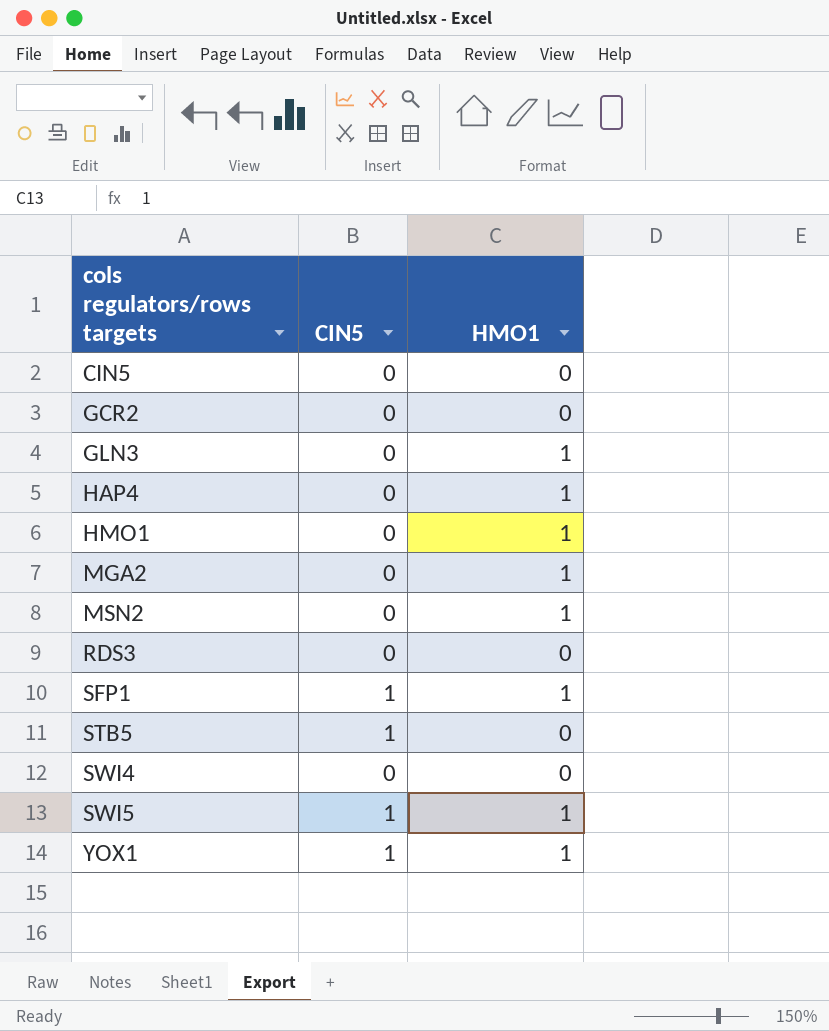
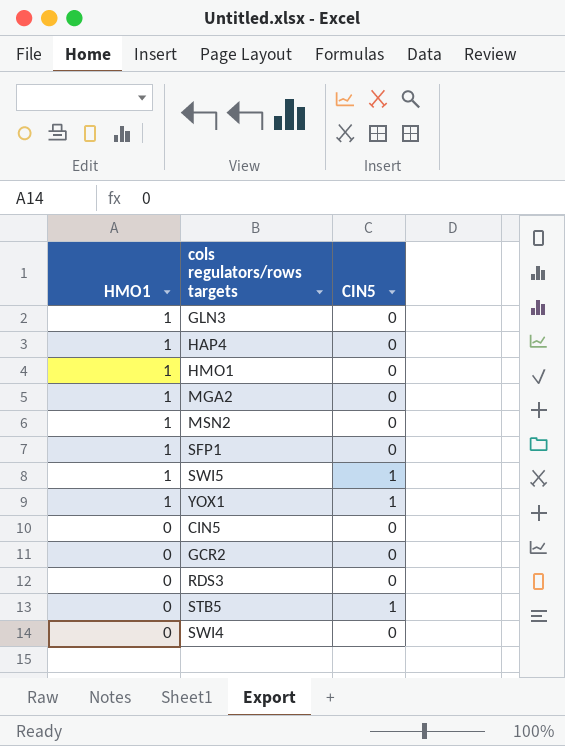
row order: cols regulators/rows targets ascending -> HMO1 descending
column HMO1 | position: 3 -> 1
SFP1 | CIN5: 1 -> 0

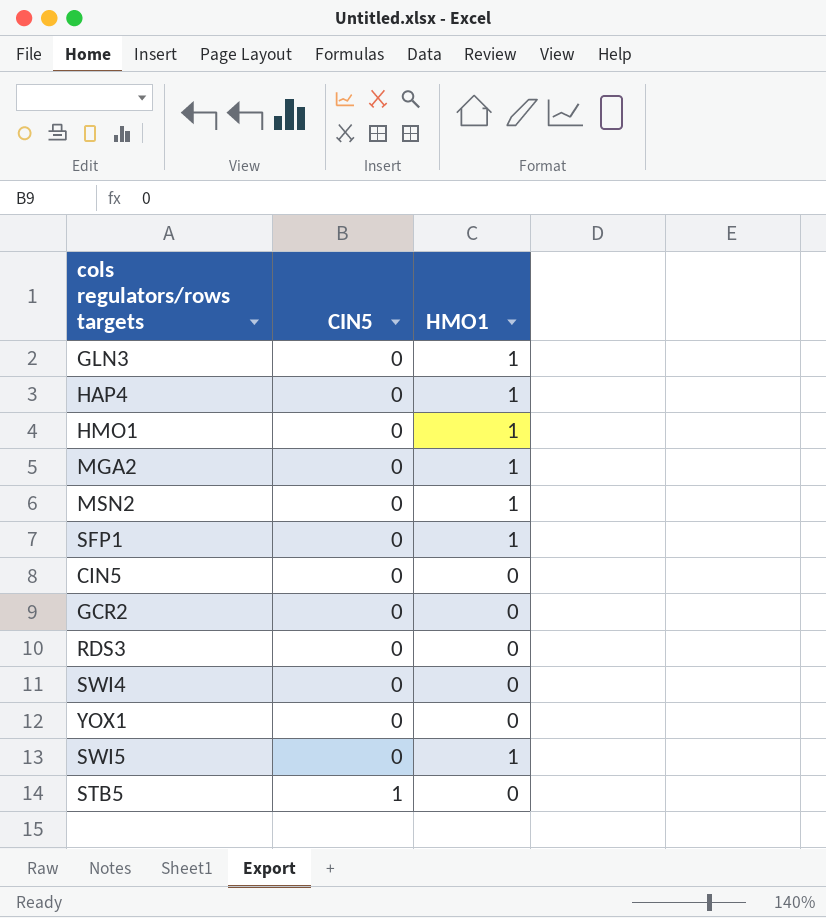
row order: HMO1 descending -> CIN5 ascending
column HMO1 | position: 1 -> 3
YOX1 | CIN5: 1 -> 0
YOX1 | HMO1: 1 -> 0
SWI5 | CIN5: 1 -> 0

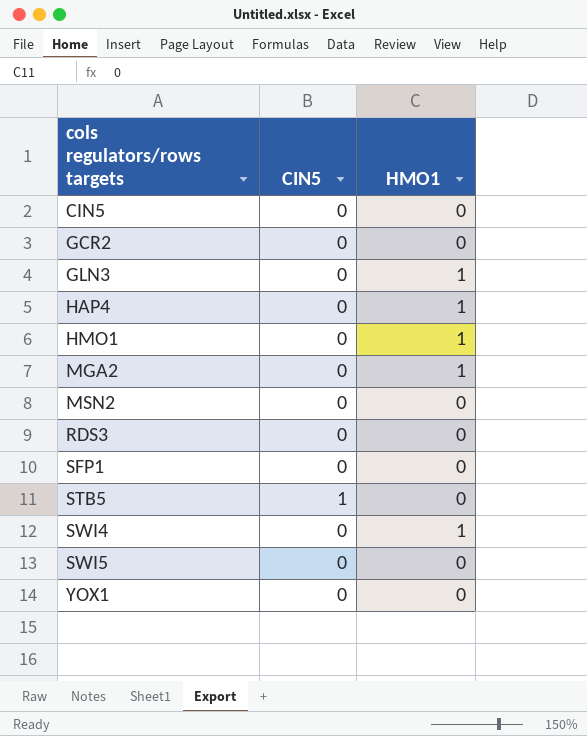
row order: CIN5 ascending -> cols regulators/rows targets ascending
MSN2 | HMO1: 1 -> 0
SFP1 | HMO1: 1 -> 0
SWI4 | HMO1: 0 -> 1
SWI5 | HMO1: 1 -> 0

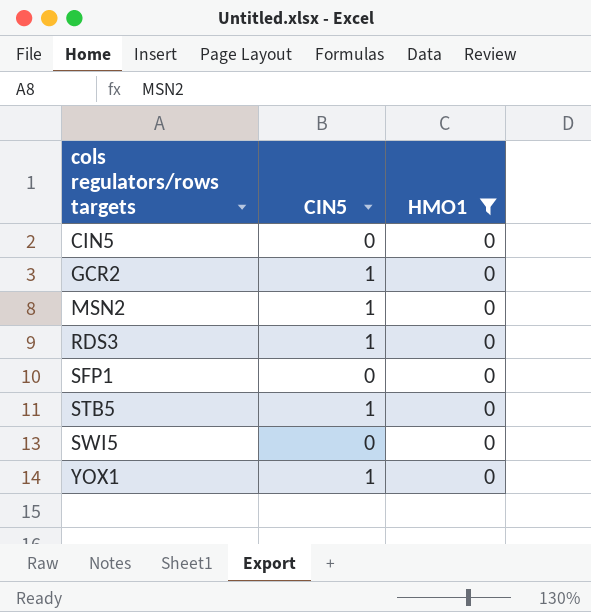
filter: none -> HMO1 = 0
GCR2 | CIN5: 0 -> 1
MSN2 | CIN5: 0 -> 1
RDS3 | CIN5: 0 -> 1
YOX1 | CIN5: 0 -> 1

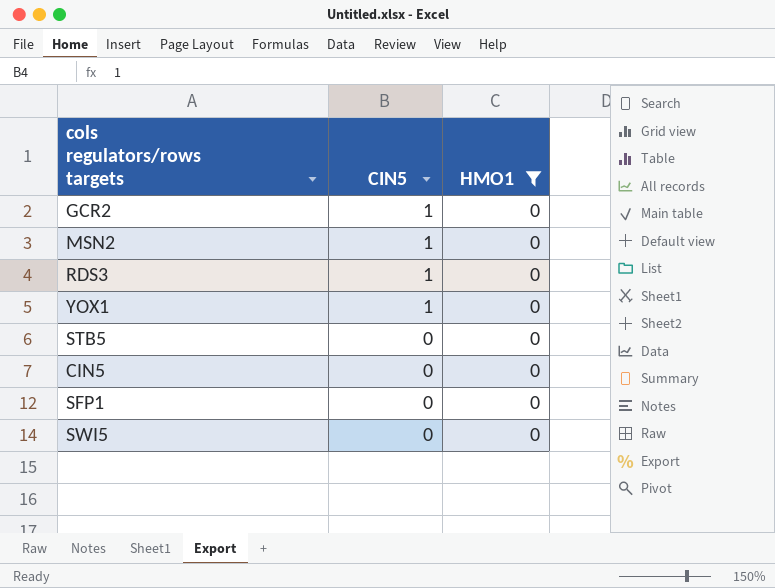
row order: cols regulators/rows targets ascending -> CIN5 descending
STB5 | CIN5: 1 -> 0

